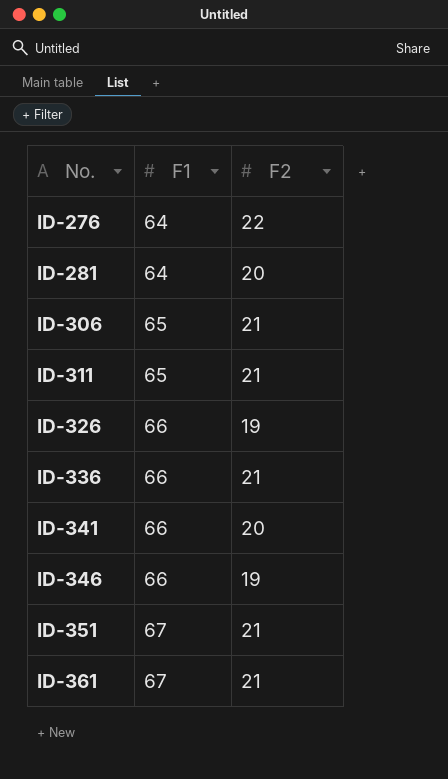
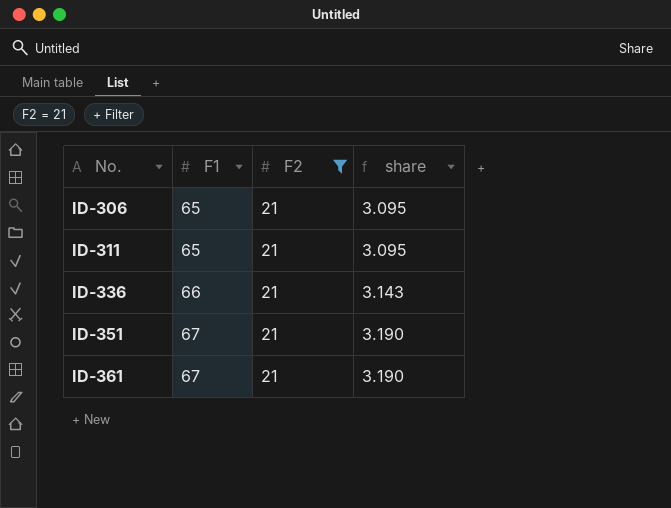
filter: none -> F2 = 21
column share | formula: none -> [F1] / [F2]

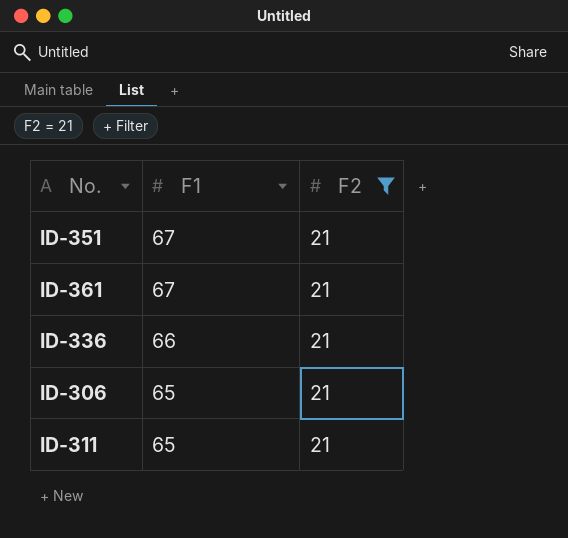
row order: No. ascending -> F1 descending
column share | formula: [F1] / [F2] -> none

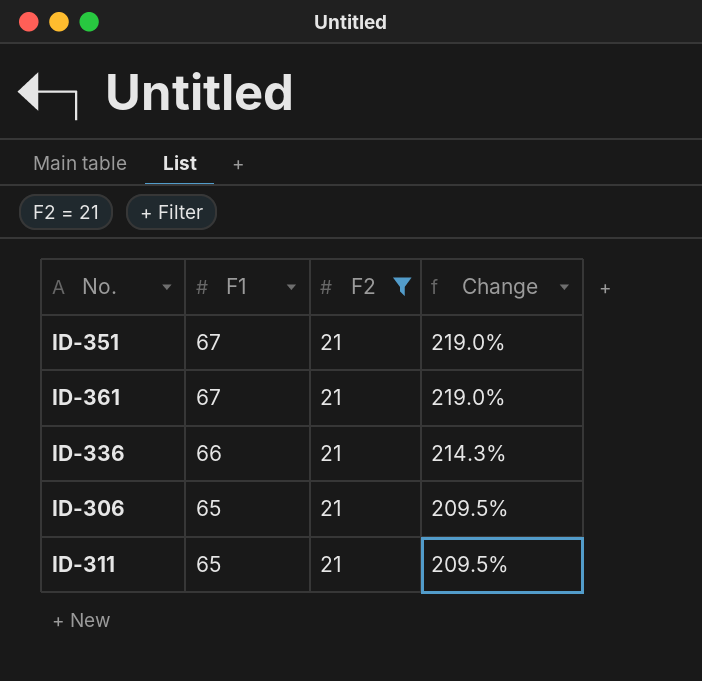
column Change | formula: none -> ([F1] - [F2]) / [F2]

